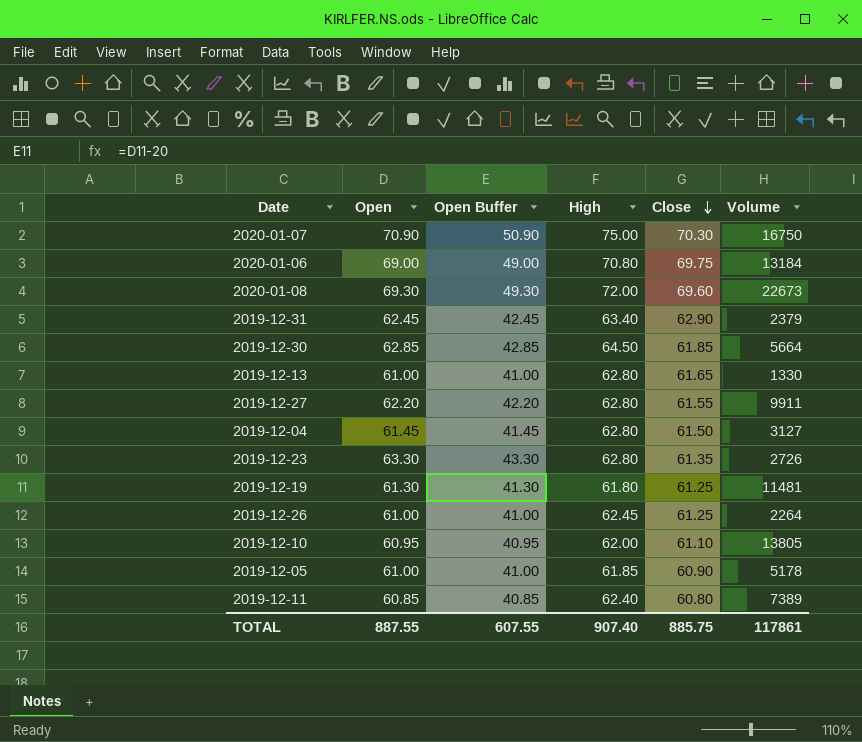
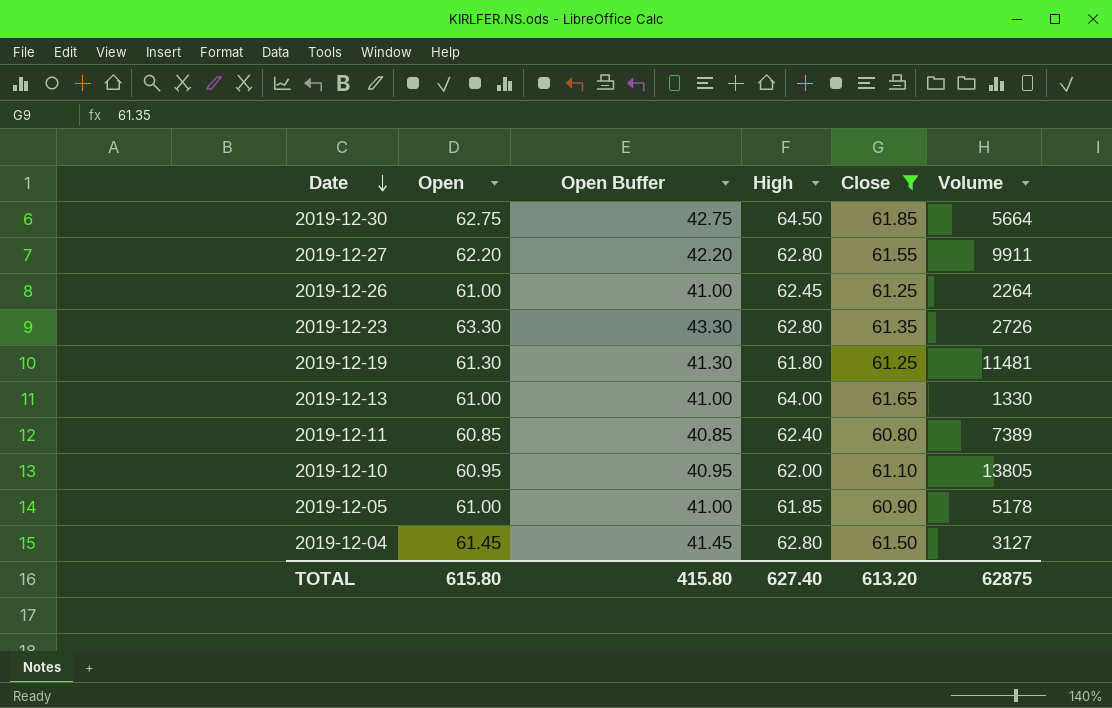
filter: none -> Close <= 61.85
row order: Close descending -> Date descending
2019-12-30 | Open: 62.85 -> 62.75
2019-12-30 | Open Buffer: 42.85 -> 42.75
2019-12-13 | High: 62.80 -> 64.00
TOTAL | Open: 887.55 -> 615.80
TOTAL | Open Buffer: 607.55 -> 415.80
TOTAL | High: 907.40 -> 627.40
TOTAL | Close: 885.75 -> 613.20
TOTAL | Volume: 117861 -> 62875

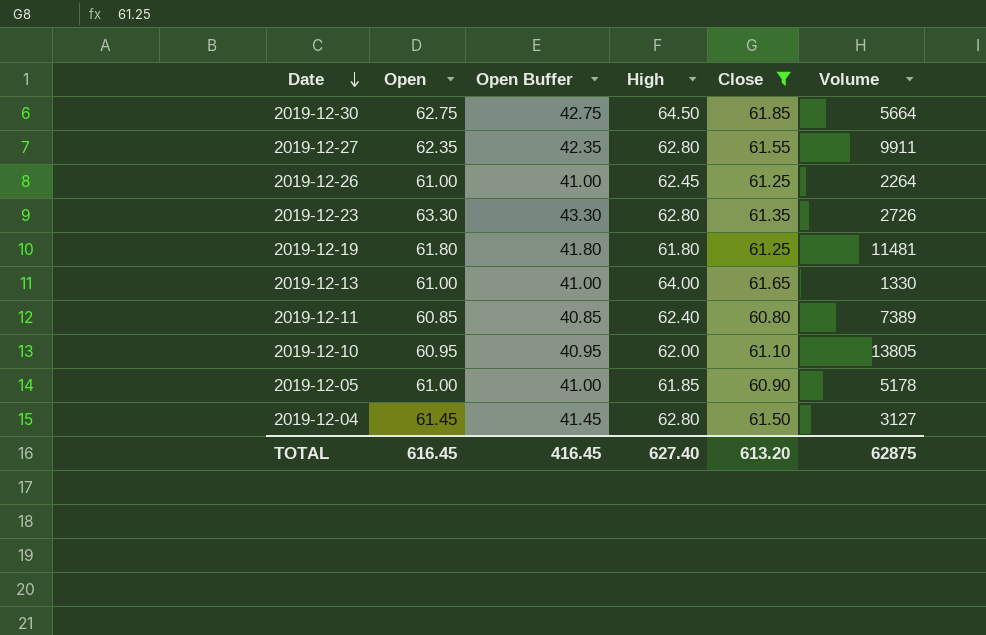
2019-12-27 | Open: 62.20 -> 62.35
2019-12-27 | Open Buffer: 42.20 -> 42.35
2019-12-19 | Open: 61.30 -> 61.80
2019-12-19 | Open Buffer: 41.30 -> 41.80
TOTAL | Open: 615.80 -> 616.45
TOTAL | Open Buffer: 415.80 -> 416.45

